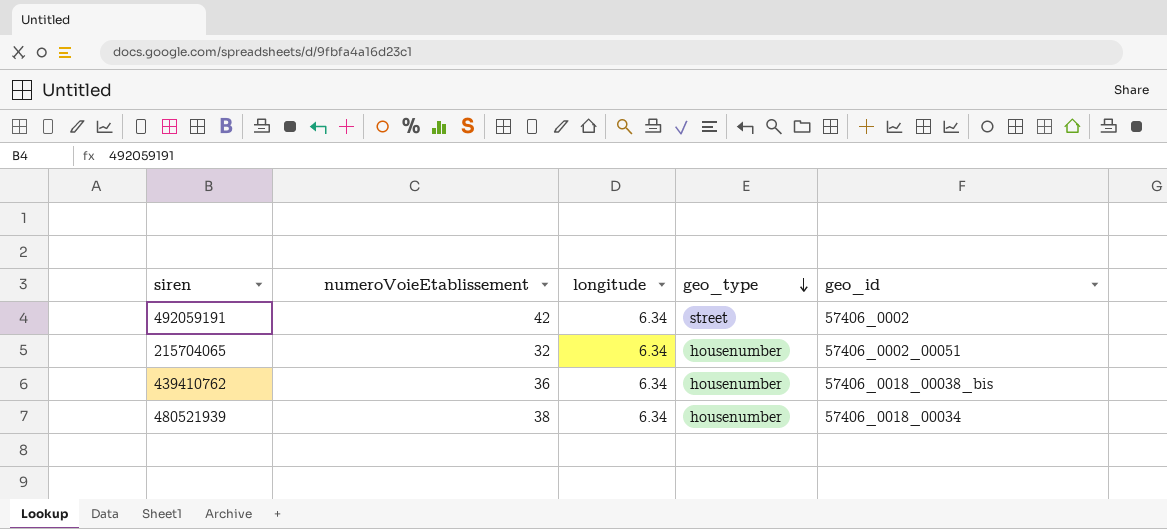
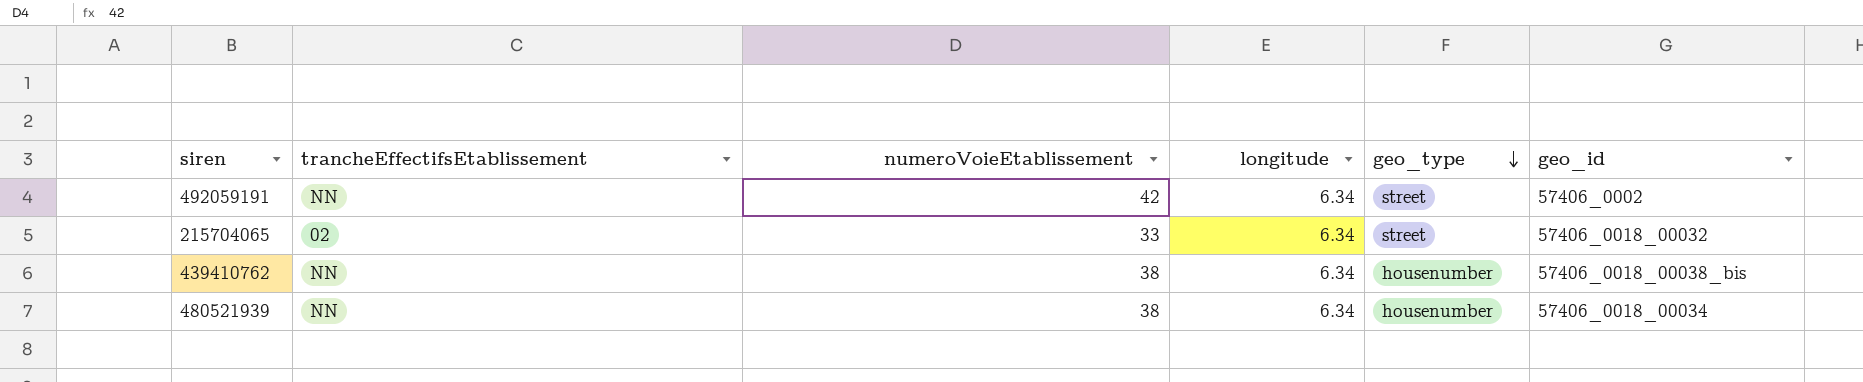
column trancheEffectifsEtablissement | position: none -> 2
215704065 | numeroVoieEtablissement: 32 -> 33
215704065 | geo_type: housenumber -> street
215704065 | geo_id: 57406_0002_00051 -> 57406_0018_00032
439410762 | numeroVoieEtablissement: 36 -> 38

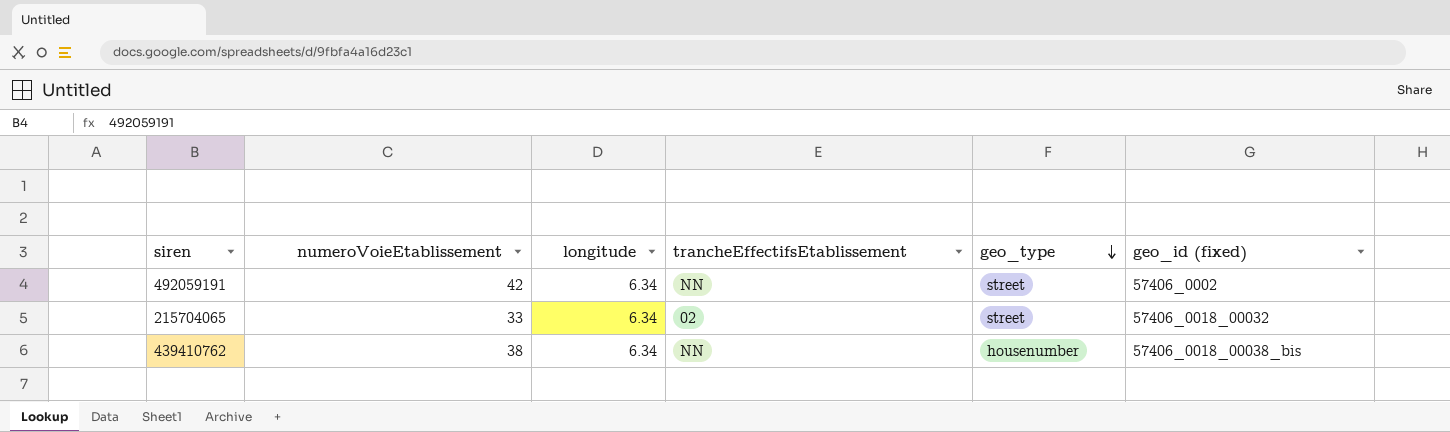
column trancheEffectifsEtablissement | position: 2 -> 4
column name: geo_id -> geo_id (fixed)
row 480521939: NN | 38 | 6.34 | housenumber | 57406_0018_00034 -> none

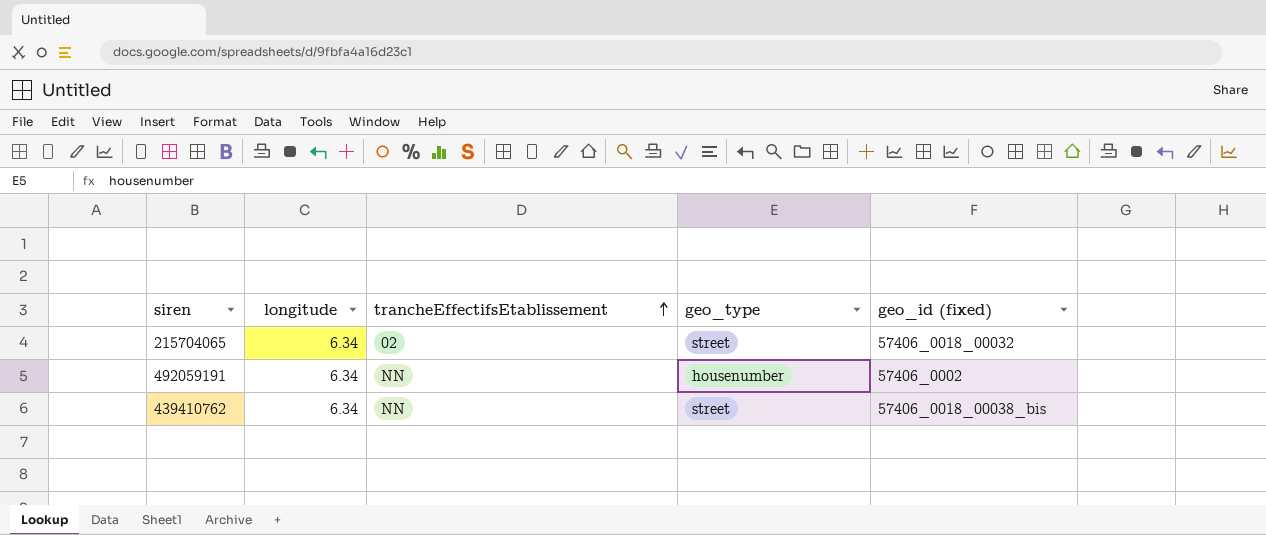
row order: geo_type descending -> trancheEffectifsEtablissement ascending
column numeroVoieEtablissement | position: 2 -> none
492059191 | geo_type: street -> housenumber
439410762 | geo_type: housenumber -> street

